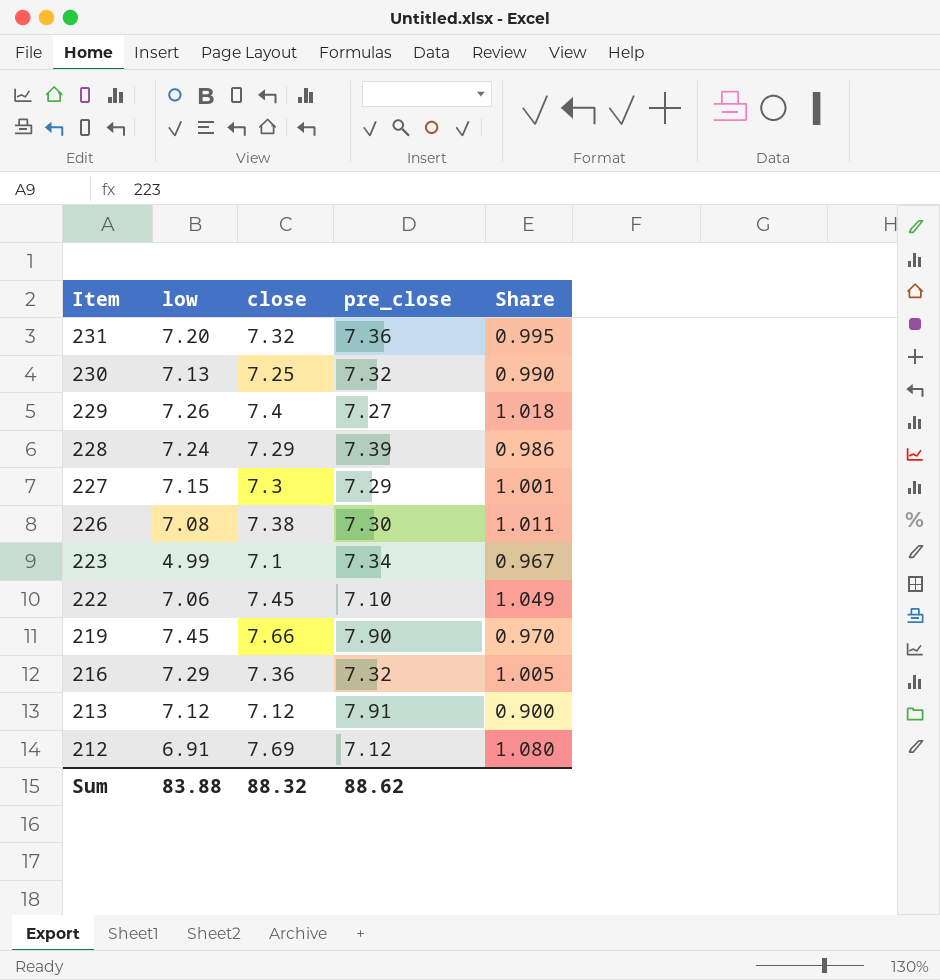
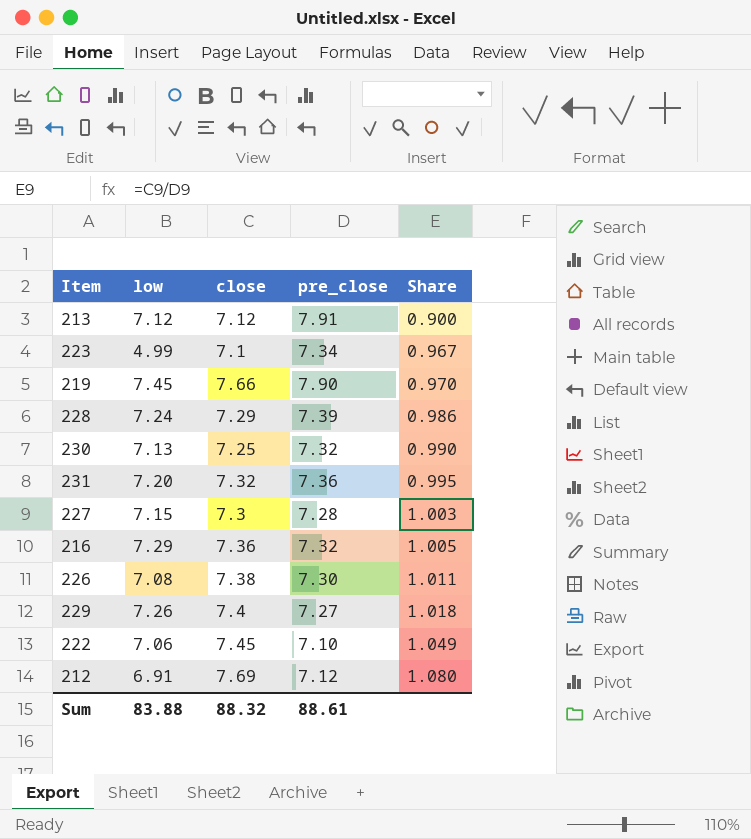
row order: Item descending -> Share ascending
227 | pre_close: 7.29 -> 7.28
227 | Share: 1.001 -> 1.003
Sum | pre_close: 88.62 -> 88.61

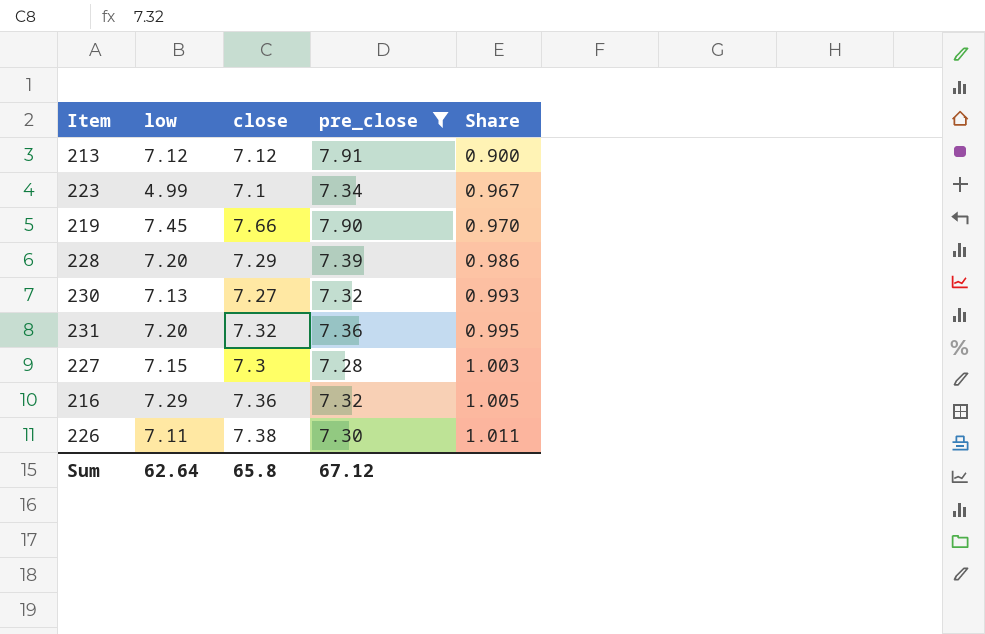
filter: none -> pre_close >= 7.28
228 | low: 7.24 -> 7.20
230 | close: 7.25 -> 7.27
230 | Share: 0.990 -> 0.993
226 | low: 7.08 -> 7.11
Sum | low: 83.88 -> 62.64
Sum | close: 88.32 -> 65.8
Sum | pre_close: 88.61 -> 67.12

